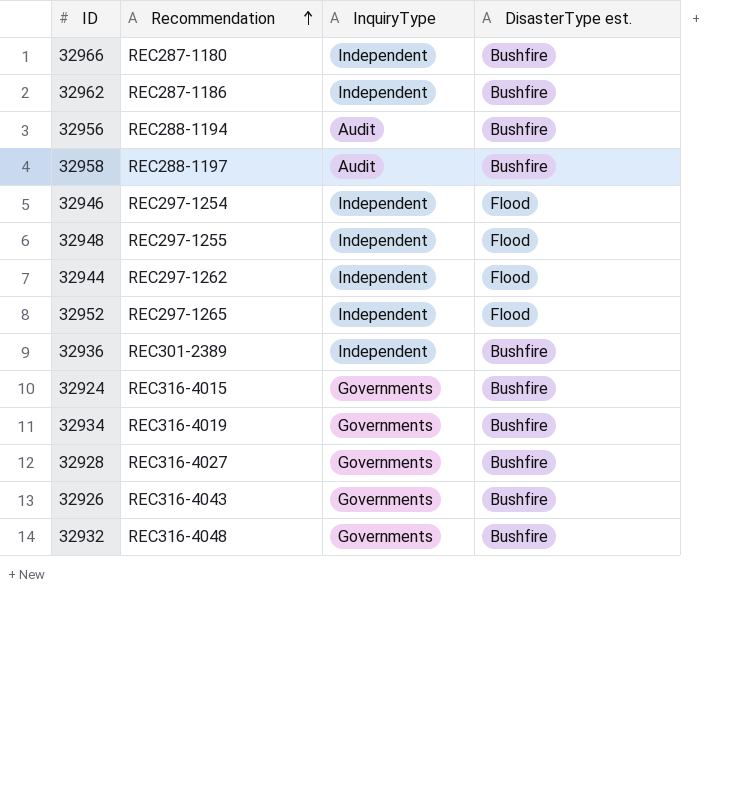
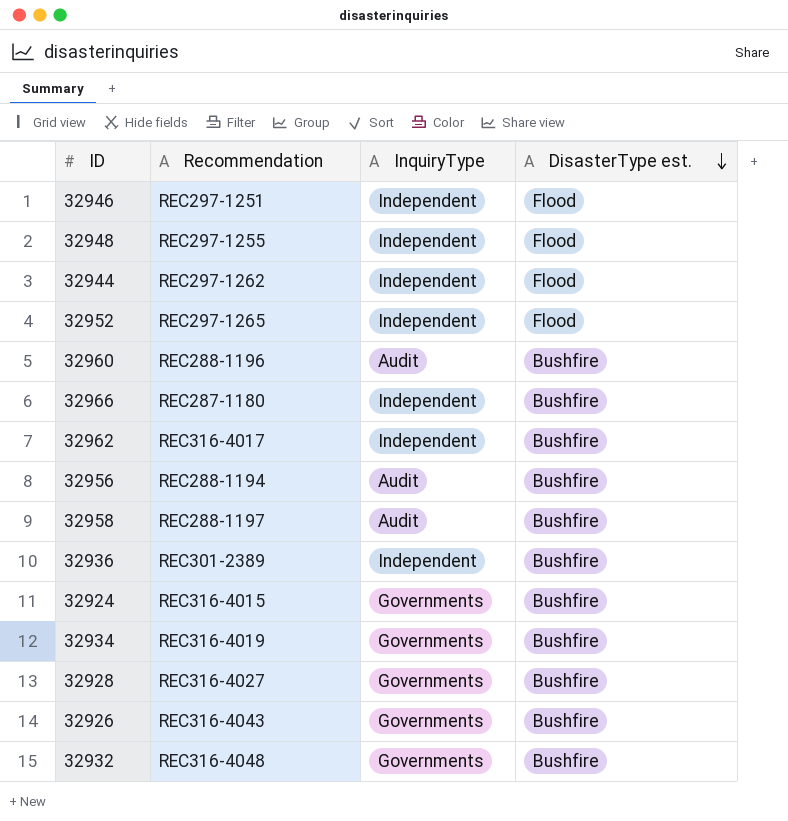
row order: Recommendation ascending -> DisasterType est. descending
32946 | Recommendation: REC297-1254 -> REC297-1251
row 32960: none -> REC288-1196 | Audit | Bushfire
32962 | Recommendation: REC287-1186 -> REC316-4017

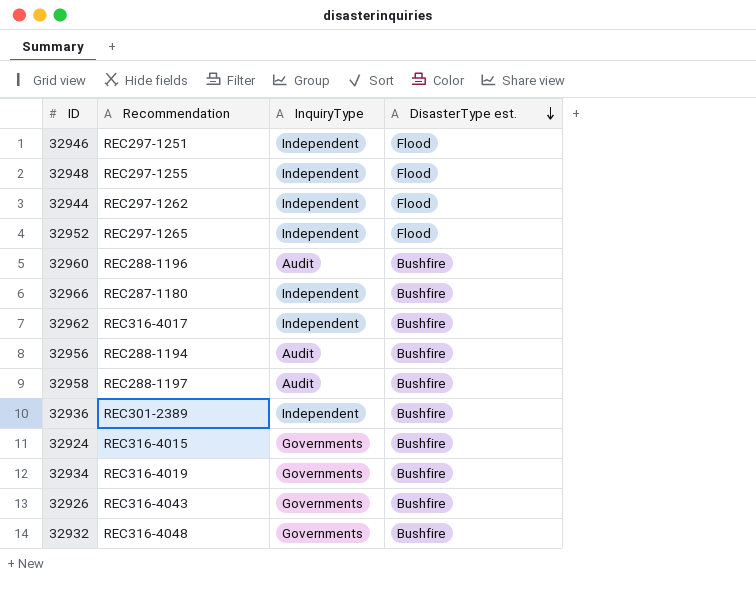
row 32928: REC316-4027 | Governments | Bushfire -> none

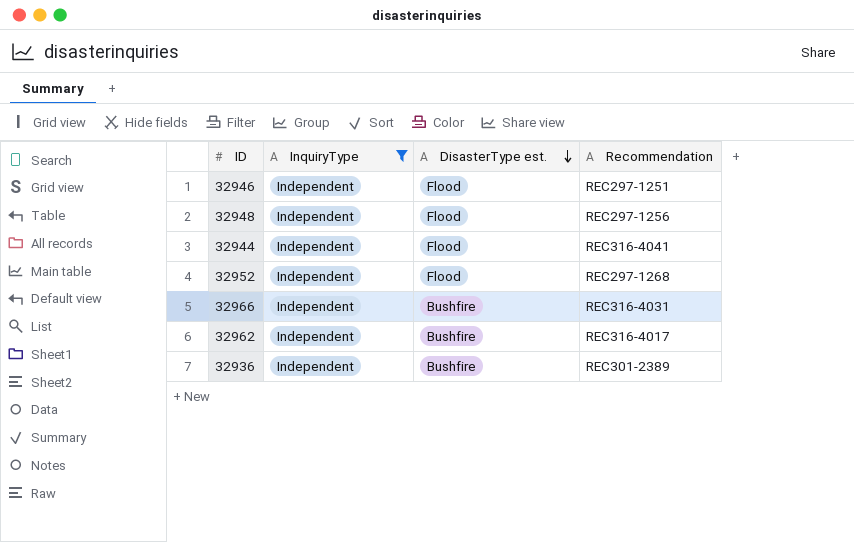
filter: none -> InquiryType = Independent
column Recommendation | position: 2 -> 4
32948 | Recommendation: REC297-1255 -> REC297-1256
32944 | Recommendation: REC297-1262 -> REC316-4041
32952 | Recommendation: REC297-1265 -> REC297-1268
32966 | Recommendation: REC287-1180 -> REC316-4031

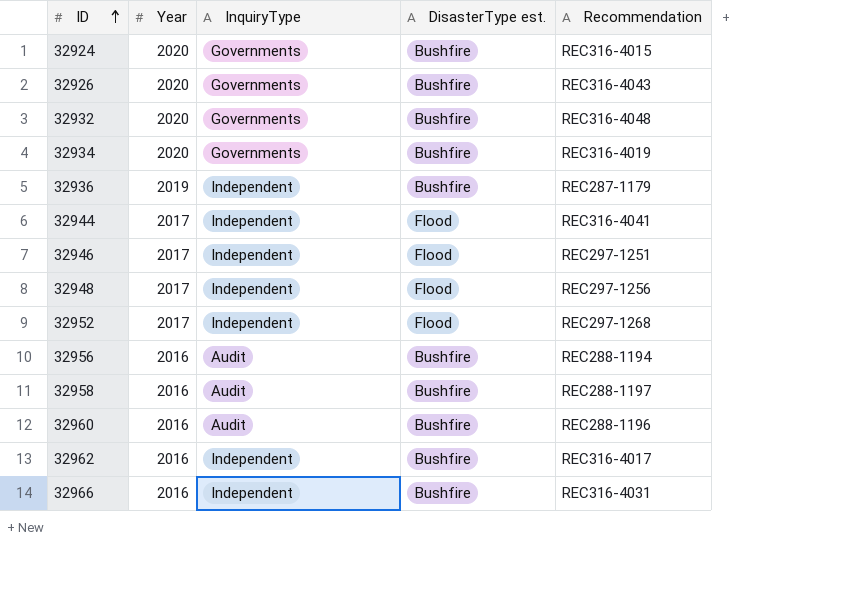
filter: InquiryType = Independent -> none
row order: DisasterType est. descending -> ID ascending
column Year | position: none -> 2
32936 | Recommendation: REC301-2389 -> REC287-1179

